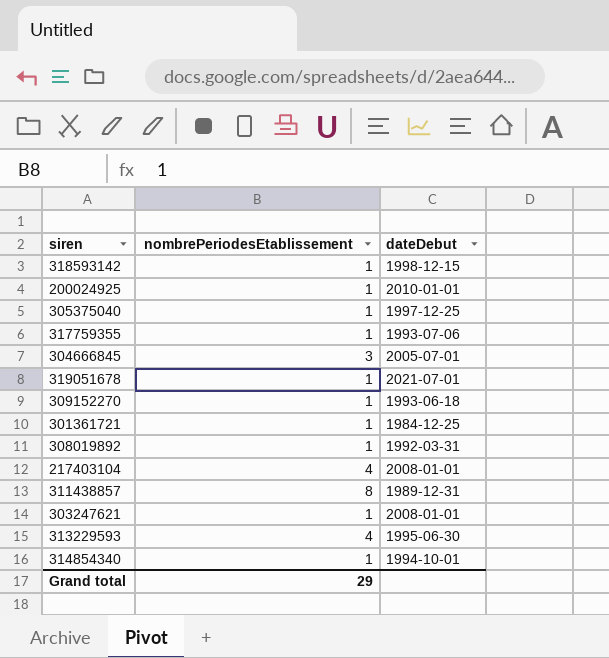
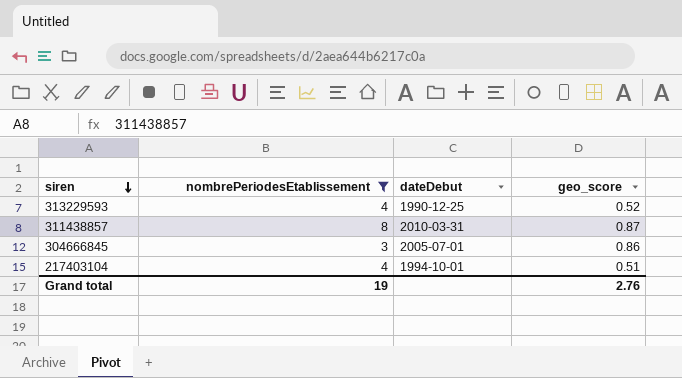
filter: none -> nombrePeriodesEtablissement != 1
row order: none -> siren descending
column geo_score | position: none -> 4
313229593 | dateDebut: 1995-06-30 -> 1990-12-25
311438857 | dateDebut: 1989-12-31 -> 2010-03-31
217403104 | dateDebut: 2008-01-01 -> 1994-10-01
Grand total | nombrePeriodesEtablissement: 29 -> 19

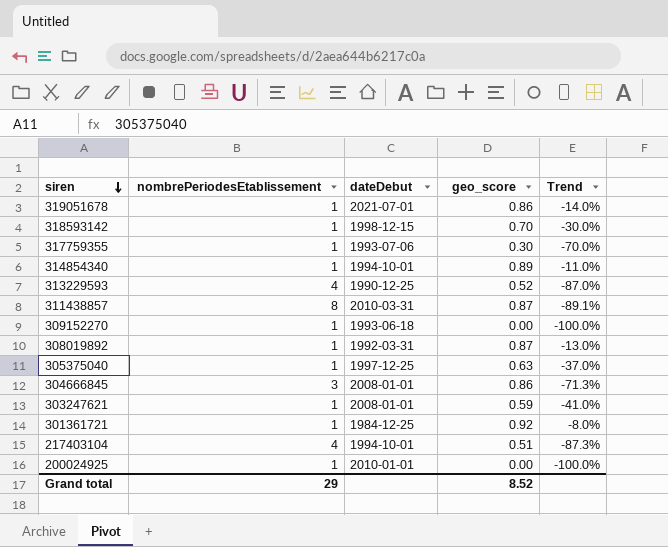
filter: nombrePeriodesEtablissement != 1 -> none
column Trend | formula: none -> ([geo_score] - [nombrePeriodesEtablissement]) / [nombrePeriodesEtablissement]
304666845 | dateDebut: 2005-07-01 -> 2008-01-01
Grand total | nombrePeriodesEtablissement: 19 -> 29
Grand total | geo_score: 2.76 -> 8.52

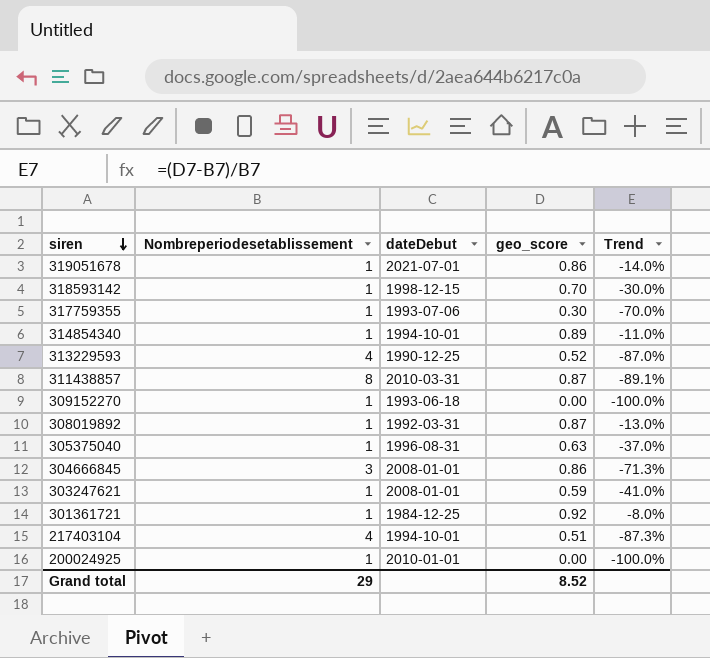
column name: nombrePeriodesEtablissement -> Nombreperiodesetablissement
305375040 | dateDebut: 1997-12-25 -> 1996-08-31

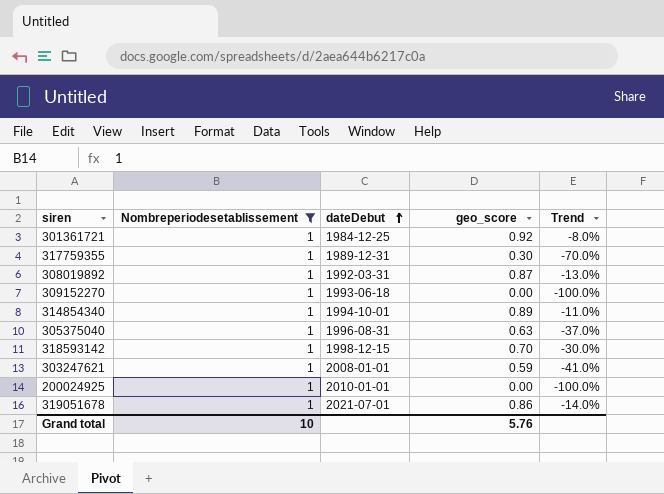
filter: none -> Nombreperiodesetablissement = 1
row order: siren descending -> dateDebut ascending
317759355 | dateDebut: 1993-07-06 -> 1989-12-31
Grand total | Nombreperiodesetablissement: 29 -> 10
Grand total | geo_score: 8.52 -> 5.76

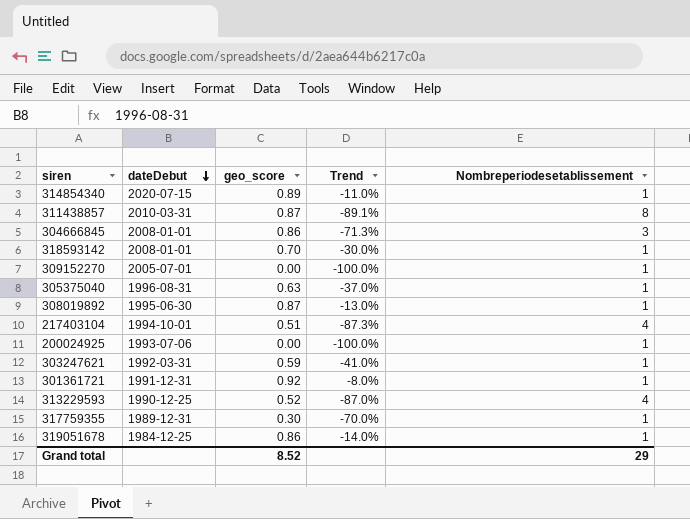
filter: Nombreperiodesetablissement = 1 -> none
row order: dateDebut ascending -> dateDebut descending
column Nombreperiodesetablissement | position: 2 -> 5
314854340 | dateDebut: 1994-10-01 -> 2020-07-15
318593142 | dateDebut: 1998-12-15 -> 2008-01-01
309152270 | dateDebut: 1993-06-18 -> 2005-07-01
308019892 | dateDebut: 1992-03-31 -> 1995-06-30
200024925 | dateDebut: 2010-01-01 -> 1993-07-06
303247621 | dateDebut: 2008-01-01 -> 1992-03-31
301361721 | dateDebut: 1984-12-25 -> 1991-12-31
319051678 | dateDebut: 2021-07-01 -> 1984-12-25
Grand total | geo_score: 5.76 -> 8.52
Grand total | Nombreperiodesetablissement: 10 -> 29

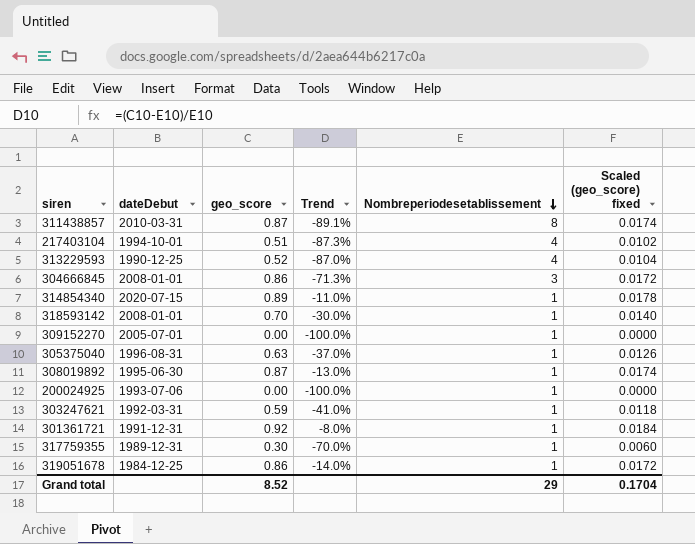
row order: dateDebut descending -> Nombreperiodesetablissement descending
column Scaled (geo_score) fixed | formula: none -> [geo_score] * 0.02

